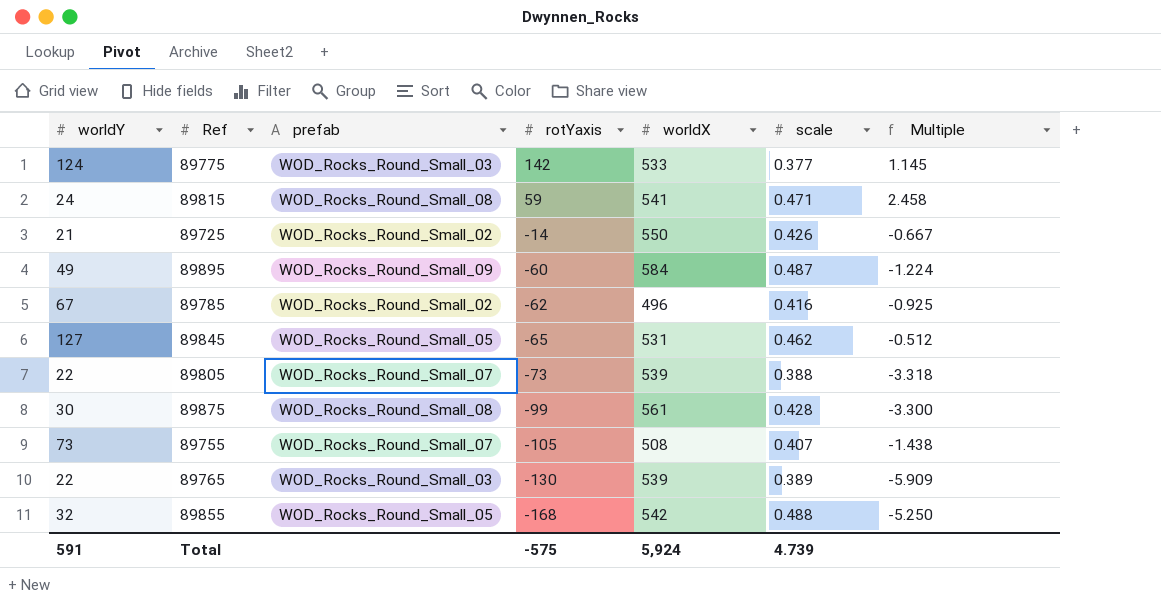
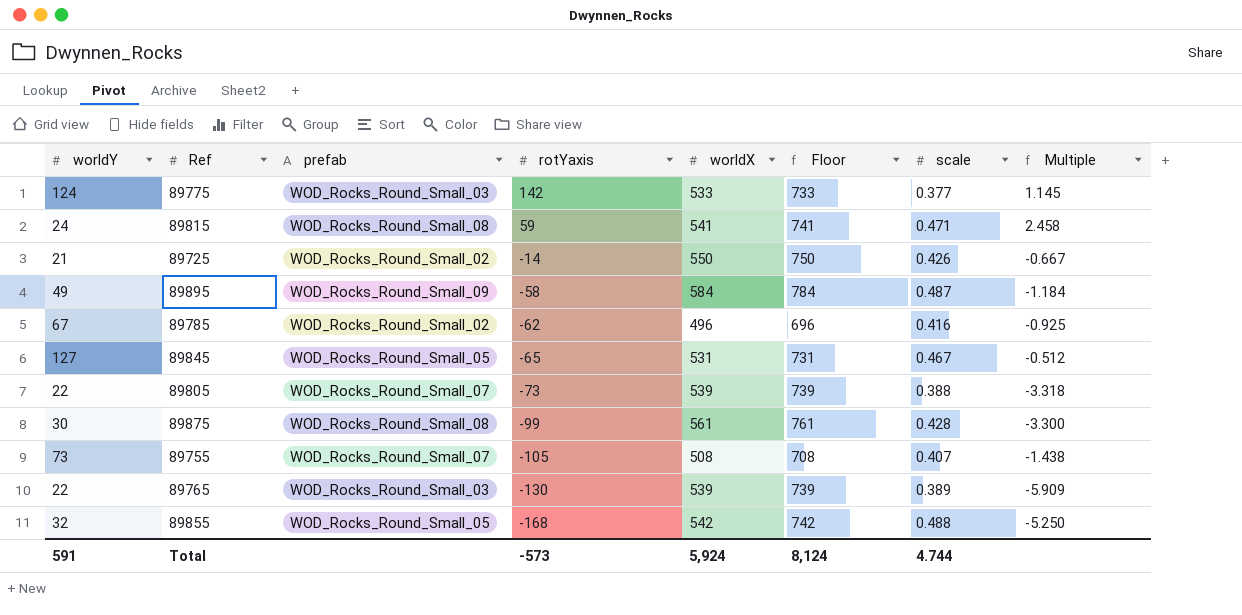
column Floor | formula: none -> [worldX] + 200
89895 | rotYaxis: -60 -> -58
89895 | Multiple: -1.224 -> -1.184
89845 | scale: 0.462 -> 0.467
Total | rotYaxis: -575 -> -573
Total | scale: 4.739 -> 4.744

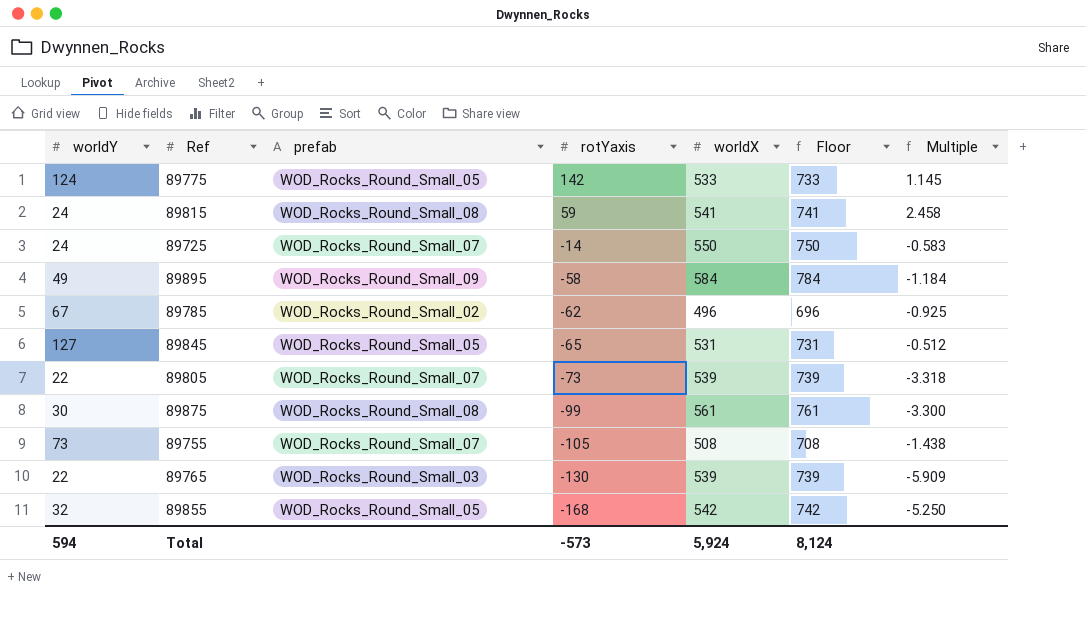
column scale | position: 7 -> none
89775 | prefab: WOD_Rocks_Round_Small_03 -> WOD_Rocks_Round_Small_05
89725 | worldY: 21 -> 24
89725 | prefab: WOD_Rocks_Round_Small_02 -> WOD_Rocks_Round_Small_07
89725 | Multiple: -0.667 -> -0.583
Total | worldY: 591 -> 594

